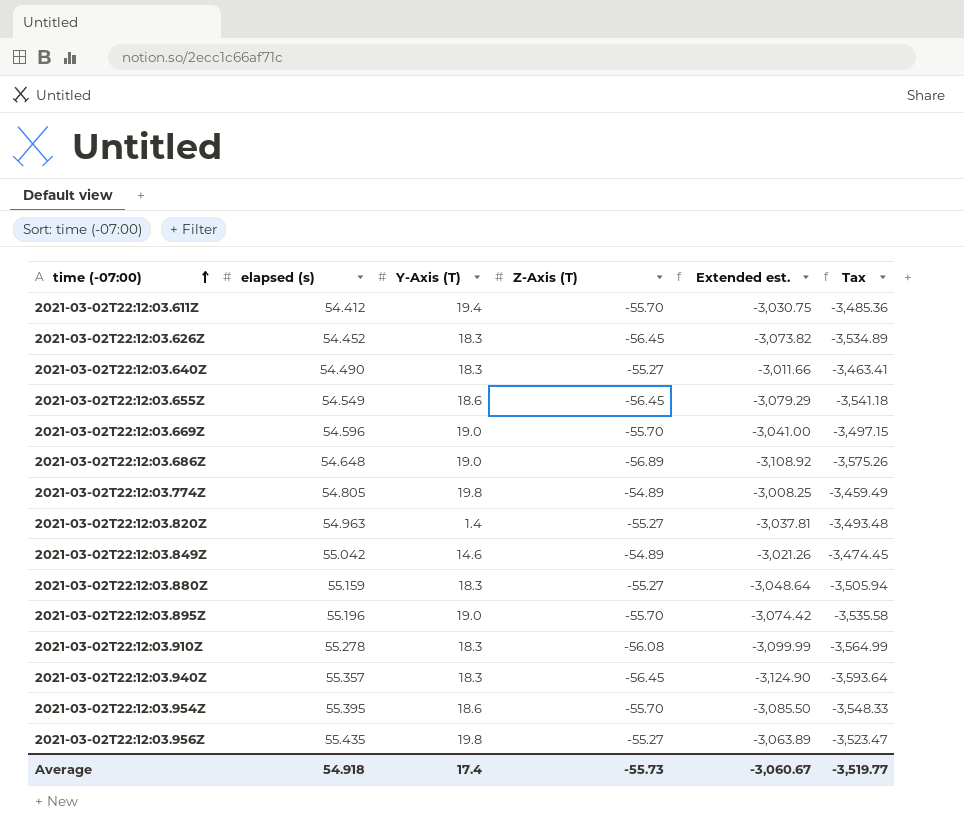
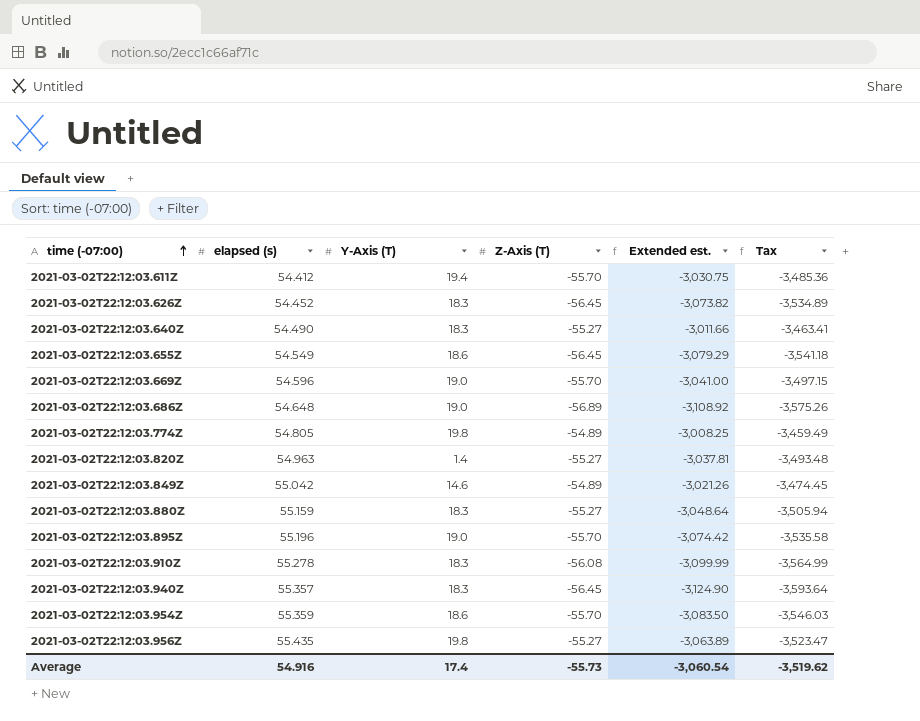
2021-03-02T22:12:03.954Z | elapsed (s): 55.395 -> 55.359
2021-03-02T22:12:03.954Z | Extended est.: -3,085.50 -> -3,083.50
2021-03-02T22:12:03.954Z | Tax: -3,548.33 -> -3,546.03
Average | elapsed (s): 54.918 -> 54.916
Average | Extended est.: -3,060.67 -> -3,060.54
Average | Tax: -3,519.77 -> -3,519.62

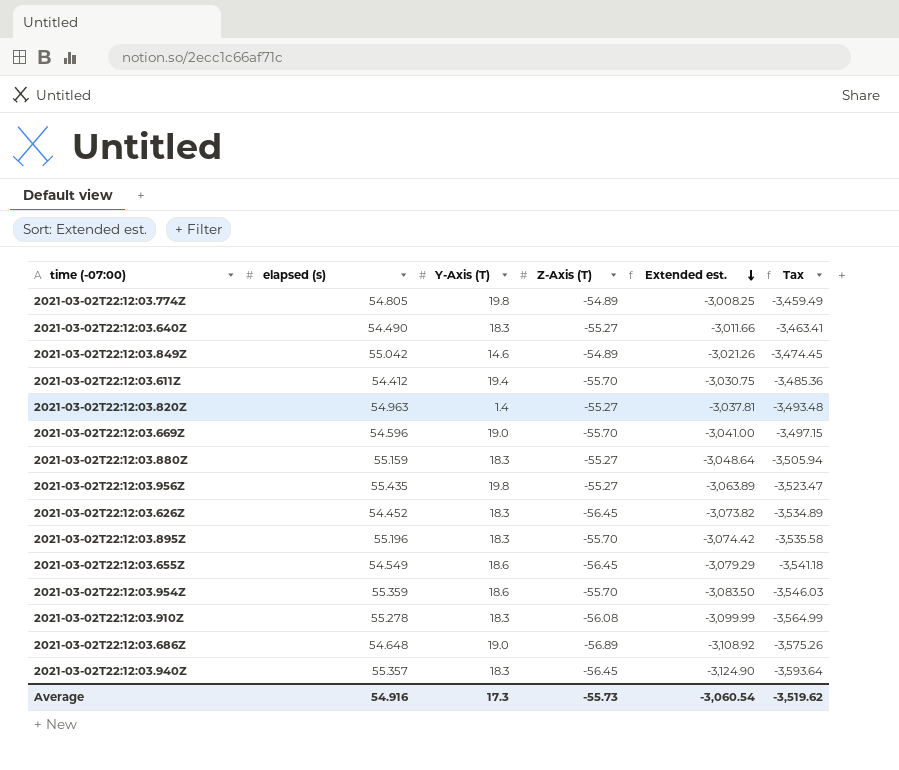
row order: time (-07:00) ascending -> Extended est. descending
2021-03-02T22:12:03.895Z | Y-Axis (T): 19.0 -> 18.3
Average | Y-Axis (T): 17.4 -> 17.3

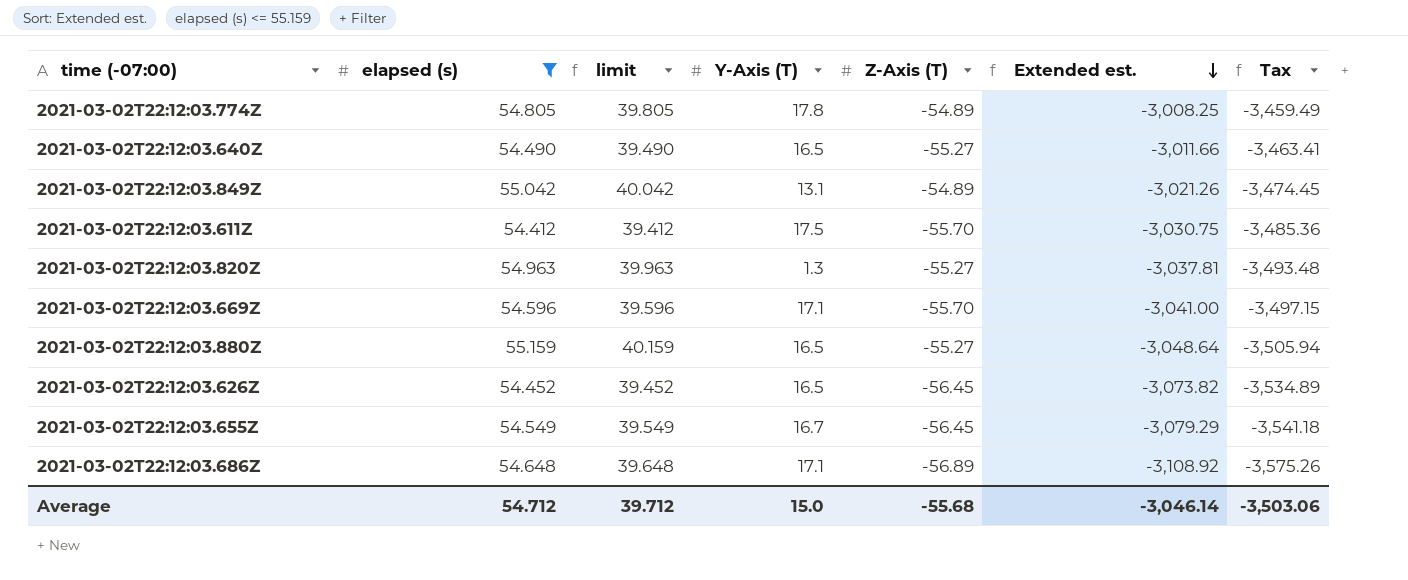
filter: none -> elapsed (s) <= 55.159
column limit | formula: none -> [elapsed (s)] - 15
2021-03-02T22:12:03.774Z | Y-Axis (T): 19.8 -> 17.8
2021-03-02T22:12:03.640Z | Y-Axis (T): 18.3 -> 16.5
2021-03-02T22:12:03.849Z | Y-Axis (T): 14.6 -> 13.1
2021-03-02T22:12:03.611Z | Y-Axis (T): 19.4 -> 17.5
2021-03-02T22:12:03.820Z | Y-Axis (T): 1.4 -> 1.3
2021-03-02T22:12:03.669Z | Y-Axis (T): 19.0 -> 17.1
2021-03-02T22:12:03.880Z | Y-Axis (T): 18.3 -> 16.5
2021-03-02T22:12:03.626Z | Y-Axis (T): 18.3 -> 16.5
2021-03-02T22:12:03.655Z | Y-Axis (T): 18.6 -> 16.7
2021-03-02T22:12:03.686Z | Y-Axis (T): 19.0 -> 17.1
Average | elapsed (s): 54.916 -> 54.712
Average | Y-Axis (T): 17.3 -> 15.0
Average | Z-Axis (T): -55.73 -> -55.68
Average | Extended est.: -3,060.54 -> -3,046.14
Average | Tax: -3,519.62 -> -3,503.06

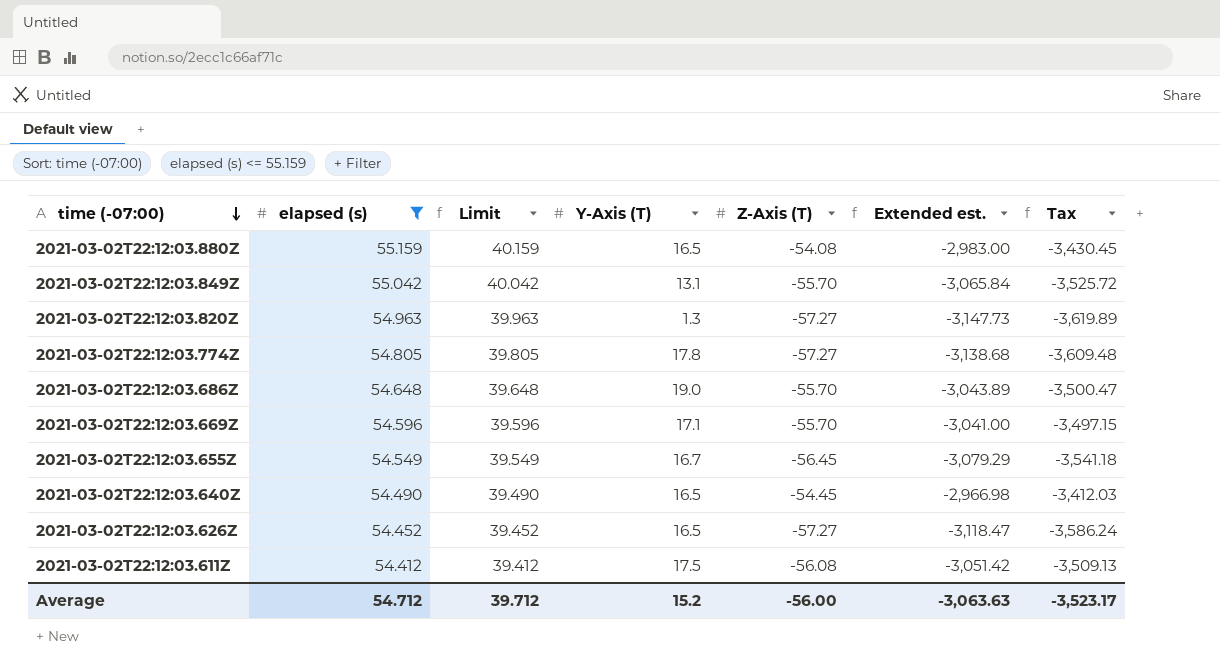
row order: Extended est. descending -> time (-07:00) descending
column name: limit -> Limit
2021-03-02T22:12:03.880Z | Z-Axis (T): -55.27 -> -54.08
2021-03-02T22:12:03.880Z | Extended est.: -3,048.64 -> -2,983.00
2021-03-02T22:12:03.880Z | Tax: -3,505.94 -> -3,430.45
2021-03-02T22:12:03.849Z | Z-Axis (T): -54.89 -> -55.70
2021-03-02T22:12:03.849Z | Extended est.: -3,021.26 -> -3,065.84
2021-03-02T22:12:03.849Z | Tax: -3,474.45 -> -3,525.72
2021-03-02T22:12:03.820Z | Z-Axis (T): -55.27 -> -57.27
2021-03-02T22:12:03.820Z | Extended est.: -3,037.81 -> -3,147.73
2021-03-02T22:12:03.820Z | Tax: -3,493.48 -> -3,619.89
2021-03-02T22:12:03.774Z | Z-Axis (T): -54.89 -> -57.27
2021-03-02T22:12:03.774Z | Extended est.: -3,008.25 -> -3,138.68
2021-03-02T22:12:03.774Z | Tax: -3,459.49 -> -3,609.48
2021-03-02T22:12:03.686Z | Y-Axis (T): 17.1 -> 19.0
2021-03-02T22:12:03.686Z | Z-Axis (T): -56.89 -> -55.70
2021-03-02T22:12:03.686Z | Extended est.: -3,108.92 -> -3,043.89
2021-03-02T22:12:03.686Z | Tax: -3,575.26 -> -3,500.47
2021-03-02T22:12:03.640Z | Z-Axis (T): -55.27 -> -54.45
2021-03-02T22:12:03.640Z | Extended est.: -3,011.66 -> -2,966.98
2021-03-02T22:12:03.640Z | Tax: -3,463.41 -> -3,412.03
2021-03-02T22:12:03.626Z | Z-Axis (T): -56.45 -> -57.27
2021-03-02T22:12:03.626Z | Extended est.: -3,073.82 -> -3,118.47
2021-03-02T22:12:03.626Z | Tax: -3,534.89 -> -3,586.24
2021-03-02T22:12:03.611Z | Z-Axis (T): -55.70 -> -56.08
2021-03-02T22:12:03.611Z | Extended est.: -3,030.75 -> -3,051.42
2021-03-02T22:12:03.611Z | Tax: -3,485.36 -> -3,509.13
Average | Y-Axis (T): 15.0 -> 15.2
Average | Z-Axis (T): -55.68 -> -56.00
Average | Extended est.: -3,046.14 -> -3,063.63
Average | Tax: -3,503.06 -> -3,523.17

